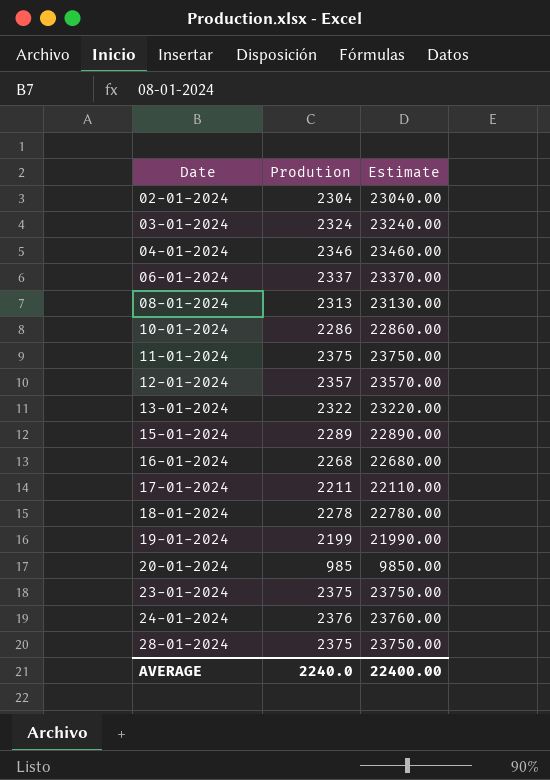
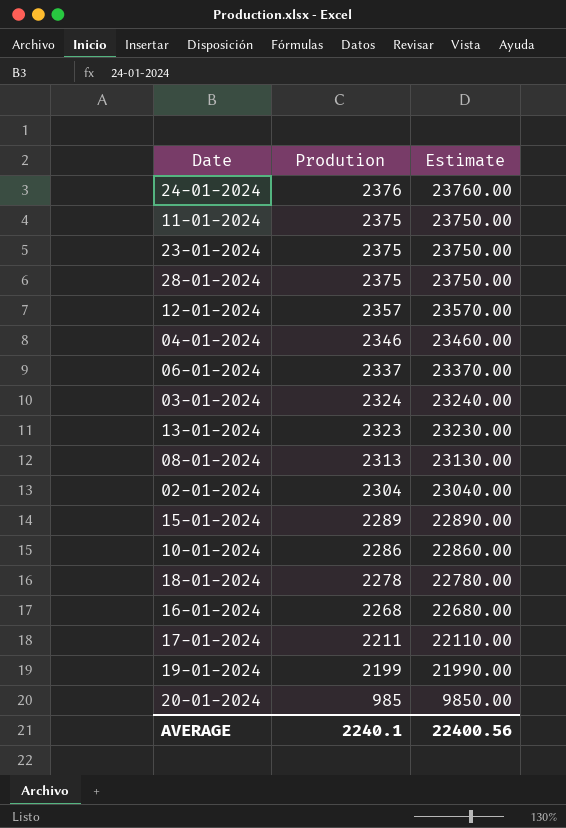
row order: Date ascending -> Prodution descending
13-01-2024 | Prodution: 2322 -> 2323
13-01-2024 | Estimate: 23220.00 -> 23230.00
AVERAGE | Prodution: 2240.0 -> 2240.1
AVERAGE | Estimate: 22400.00 -> 22400.56

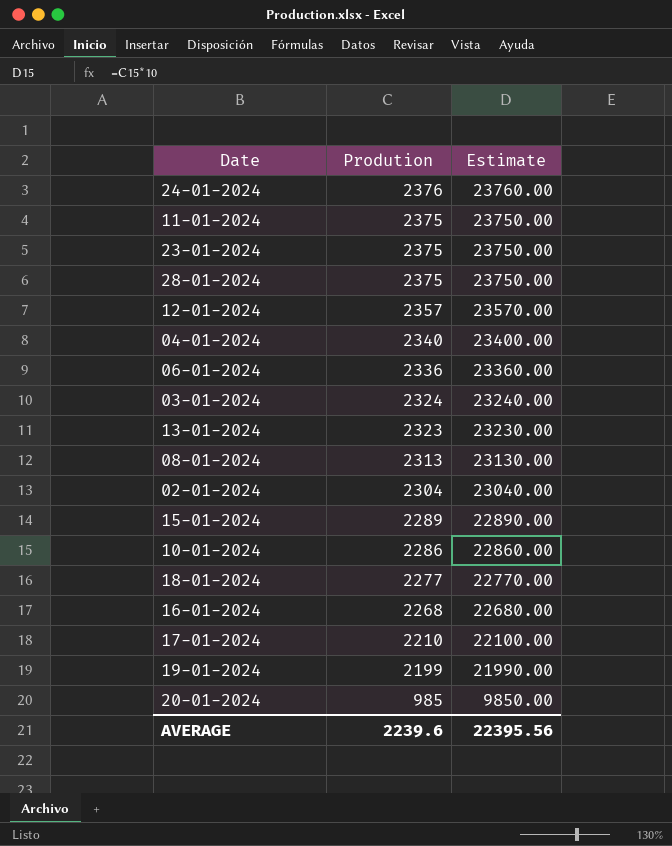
04-01-2024 | Prodution: 2346 -> 2340
04-01-2024 | Estimate: 23460.00 -> 23400.00
06-01-2024 | Prodution: 2337 -> 2336
06-01-2024 | Estimate: 23370.00 -> 23360.00
18-01-2024 | Prodution: 2278 -> 2277
18-01-2024 | Estimate: 22780.00 -> 22770.00
17-01-2024 | Prodution: 2211 -> 2210
17-01-2024 | Estimate: 22110.00 -> 22100.00
AVERAGE | Prodution: 2240.1 -> 2239.6
AVERAGE | Estimate: 22400.56 -> 22395.56

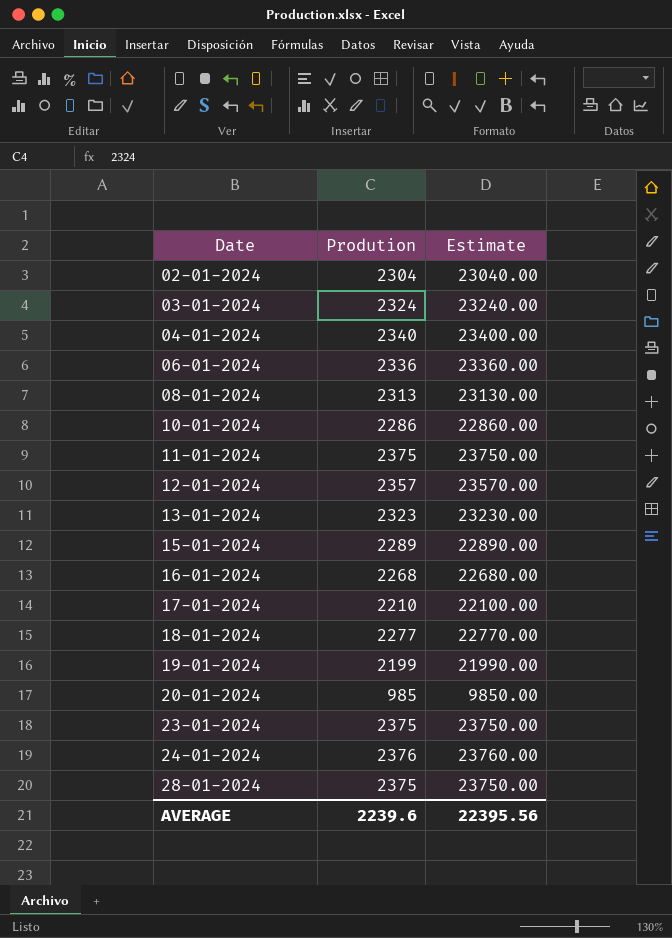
row order: Prodution descending -> Date ascending

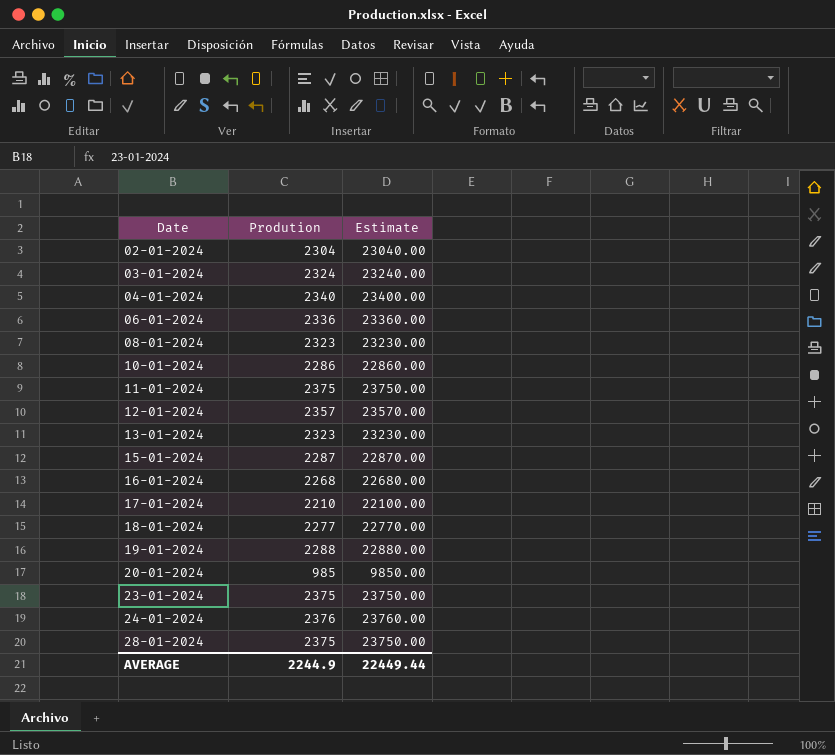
08-01-2024 | Prodution: 2313 -> 2323
08-01-2024 | Estimate: 23130.00 -> 23230.00
15-01-2024 | Prodution: 2289 -> 2287
15-01-2024 | Estimate: 22890.00 -> 22870.00
19-01-2024 | Prodution: 2199 -> 2288
19-01-2024 | Estimate: 21990.00 -> 22880.00
AVERAGE | Prodution: 2239.6 -> 2244.9
AVERAGE | Estimate: 22395.56 -> 22449.44

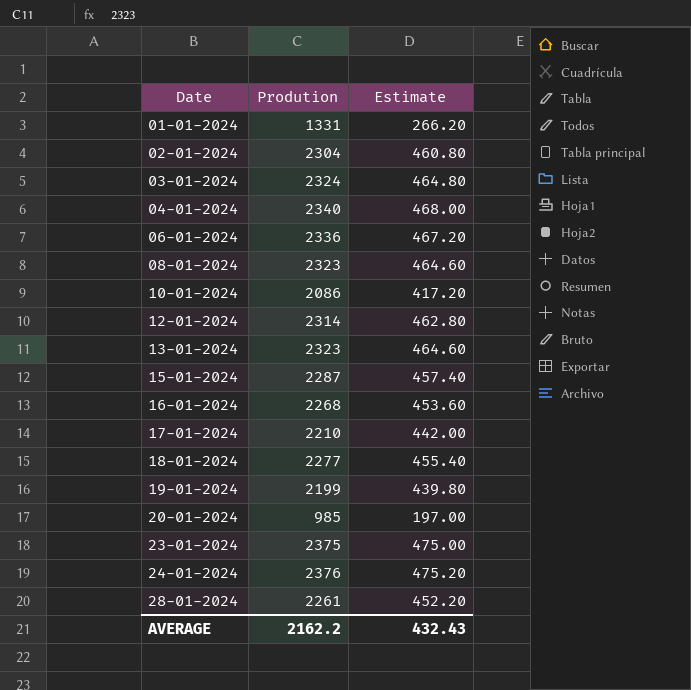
column Estimate | formula: [Prodution] * 10 -> [Prodution] * 0.2
row 11-01-2024: 2375 | 23750.00 -> none
row 01-01-2024: none -> 1331 | 266.20
10-01-2024 | Prodution: 2286 -> 2086
12-01-2024 | Prodution: 2357 -> 2314
19-01-2024 | Prodution: 2288 -> 2199
28-01-2024 | Prodution: 2375 -> 2261
AVERAGE | Prodution: 2244.9 -> 2162.2
AVERAGE | Estimate: 22449.44 -> 432.43

